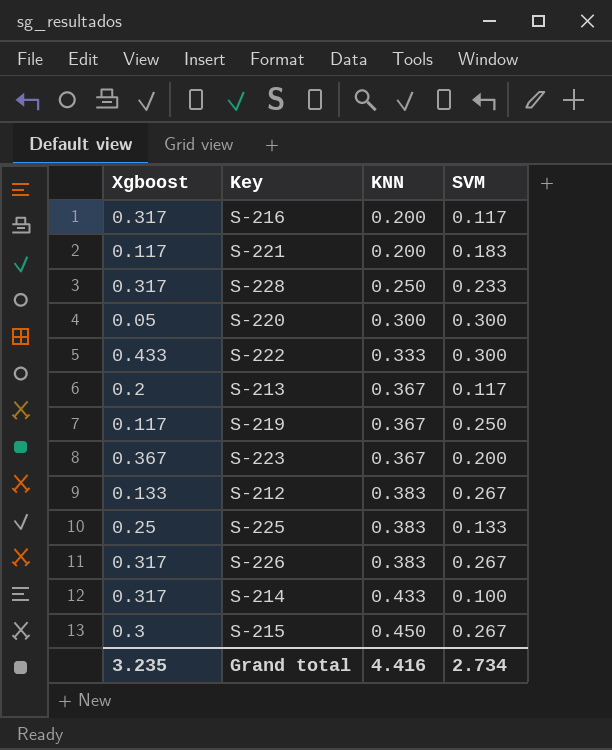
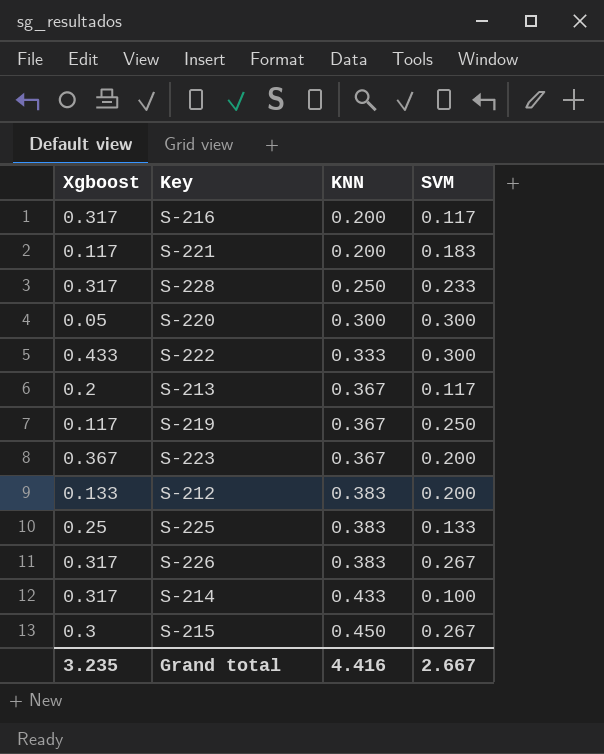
S-212 | SVM: 0.267 -> 0.200
Grand total | SVM: 2.734 -> 2.667

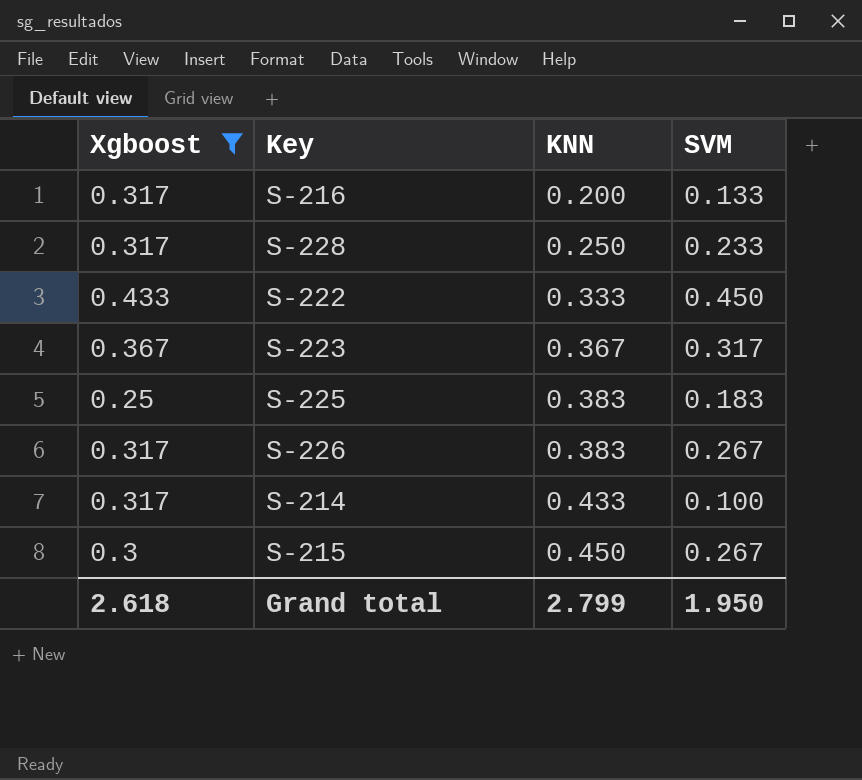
filter: none -> Xgboost >= 0.25
S-216 | SVM: 0.117 -> 0.133
S-222 | SVM: 0.300 -> 0.450
S-223 | SVM: 0.200 -> 0.317
S-225 | SVM: 0.133 -> 0.183
Grand total | Xgboost: 3.235 -> 2.618
Grand total | KNN: 4.416 -> 2.799
Grand total | SVM: 2.667 -> 1.950

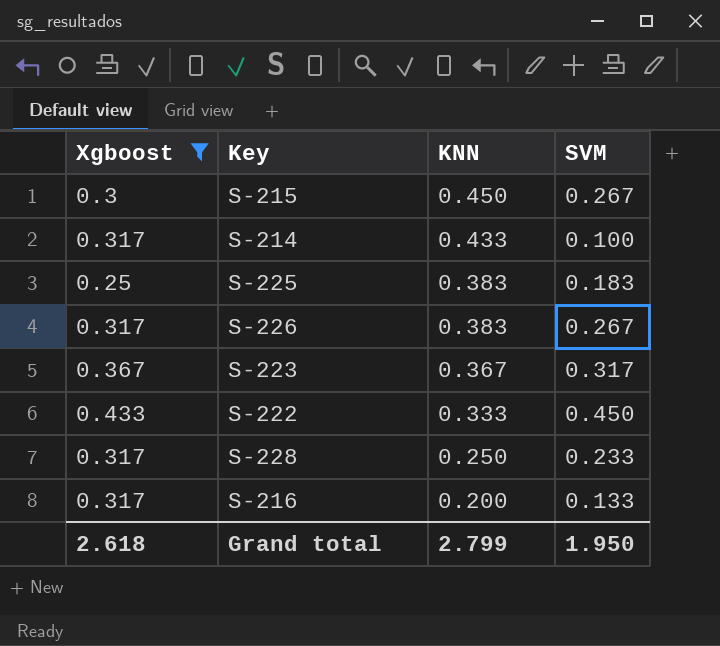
row order: KNN ascending -> KNN descending

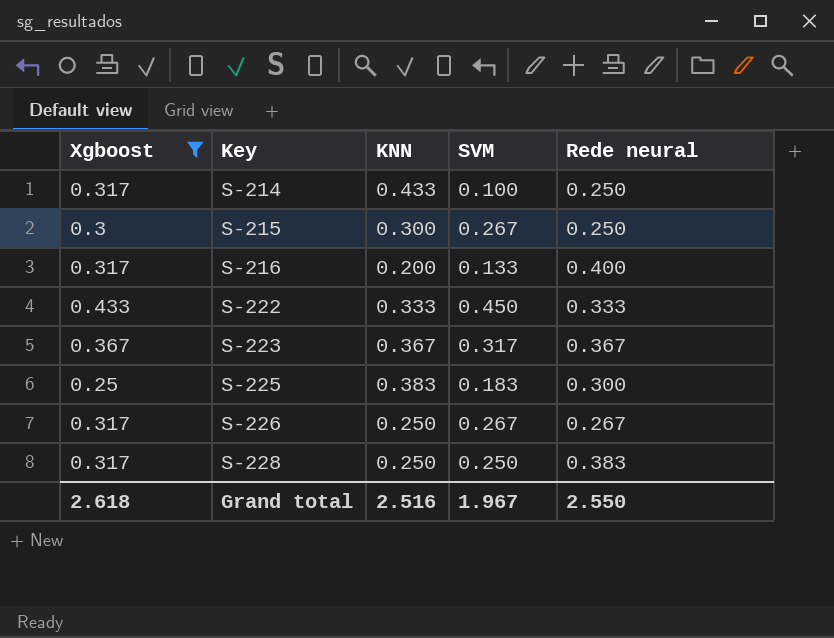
row order: KNN descending -> Key ascending
column Rede neural | position: none -> 5
S-215 | KNN: 0.450 -> 0.300
S-226 | KNN: 0.383 -> 0.250
S-228 | SVM: 0.233 -> 0.250
Grand total | KNN: 2.799 -> 2.516
Grand total | SVM: 1.950 -> 1.967

